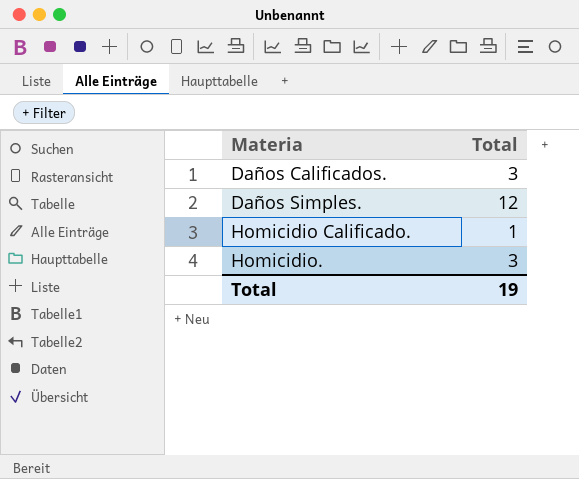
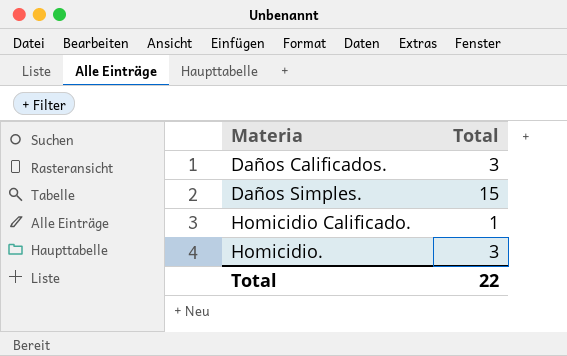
Daños Simples. | Total: 12 -> 15
Total | Total: 19 -> 22

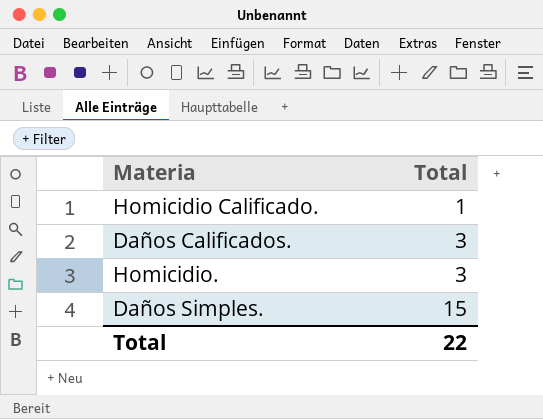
row order: Materia ascending -> Total ascending

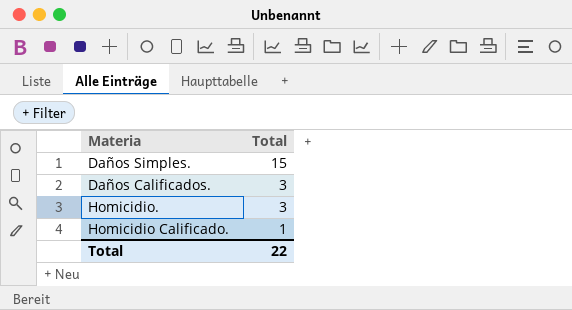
row order: Total ascending -> Total descending

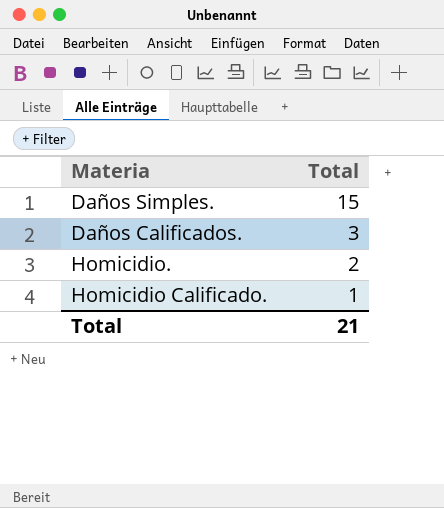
Homicidio. | Total: 3 -> 2
Total | Total: 22 -> 21

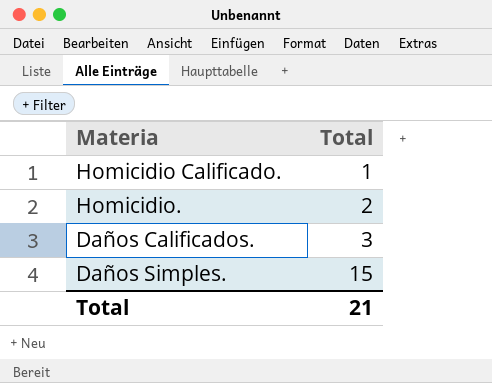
row order: Total descending -> Total ascending

